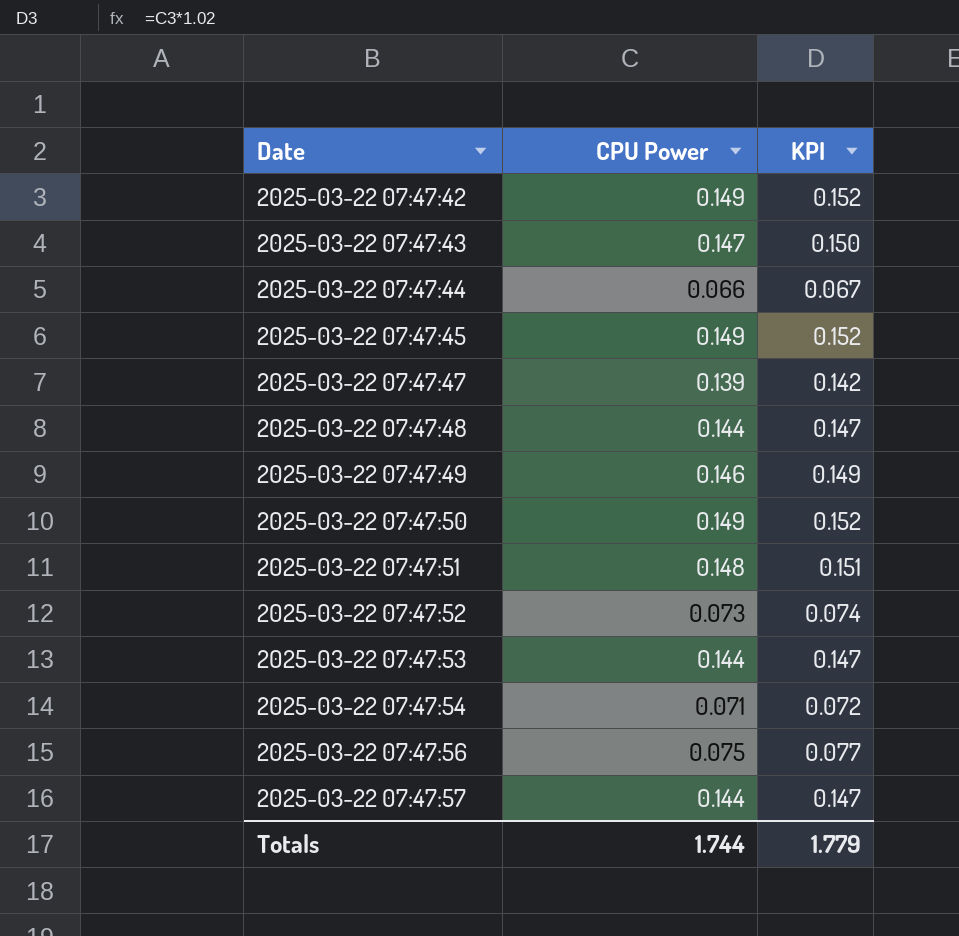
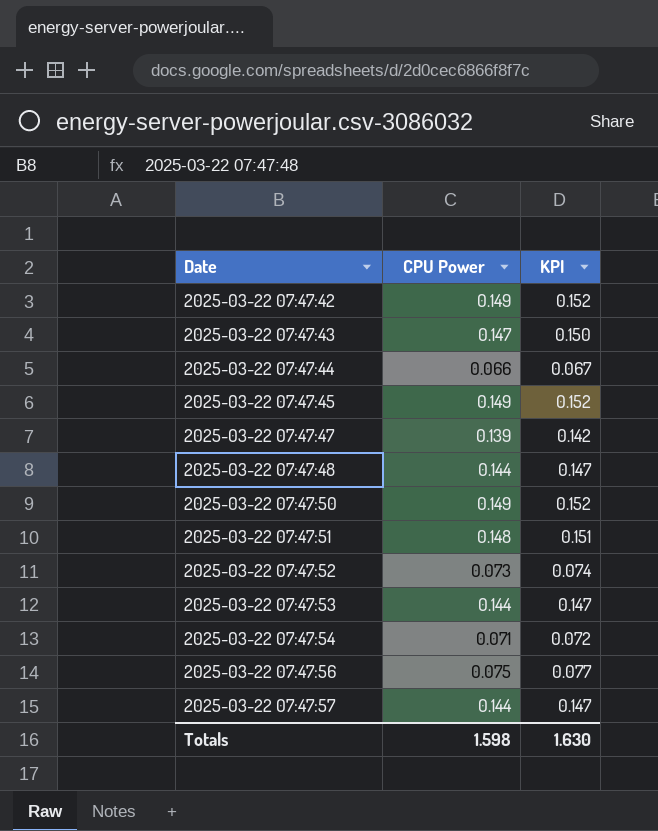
row 2025-03-22 07:47:49: 0.146 | 0.149 -> none
Totals | CPU Power: 1.744 -> 1.598
Totals | KPI: 1.779 -> 1.630

